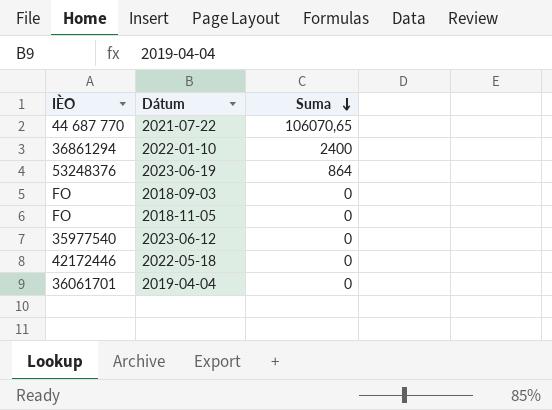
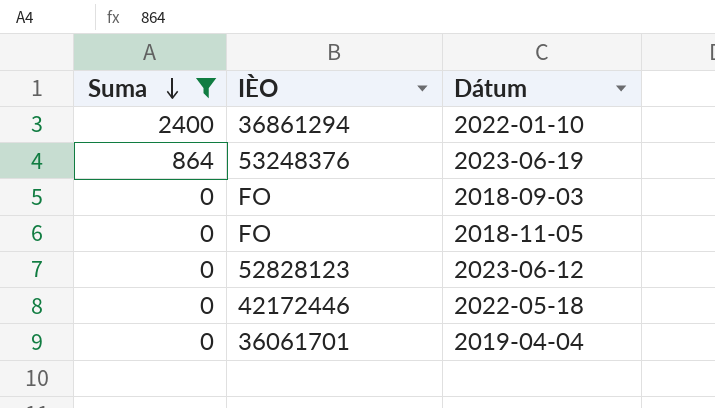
filter: none -> Suma != 106070,65
column Suma | position: 3 -> 1
2023-06-12 | IÈO: 35977540 -> 52828123

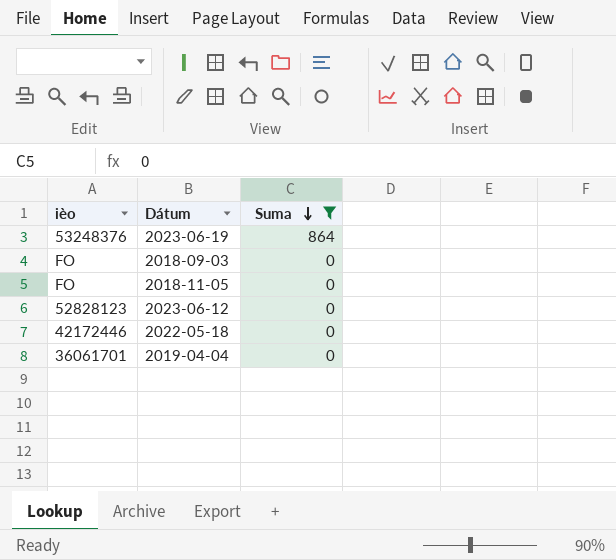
column name: IÈO -> ièo
column Suma | position: 1 -> 3
row 2022-01-10: 2400 | 36861294 -> none

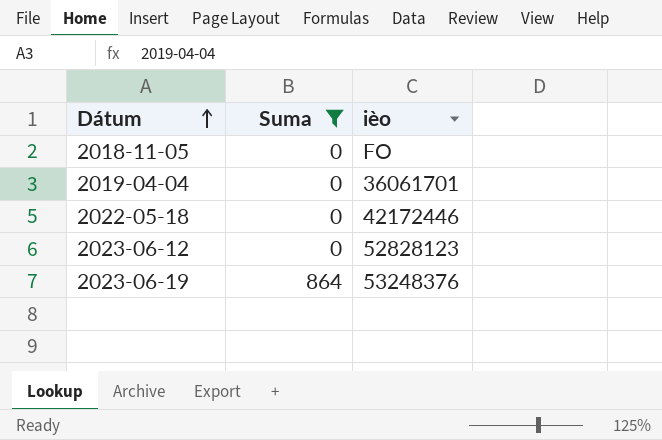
row order: Suma descending -> Dátum ascending
column ièo | position: 1 -> 3
row 2018-09-03: FO | 0 -> none

